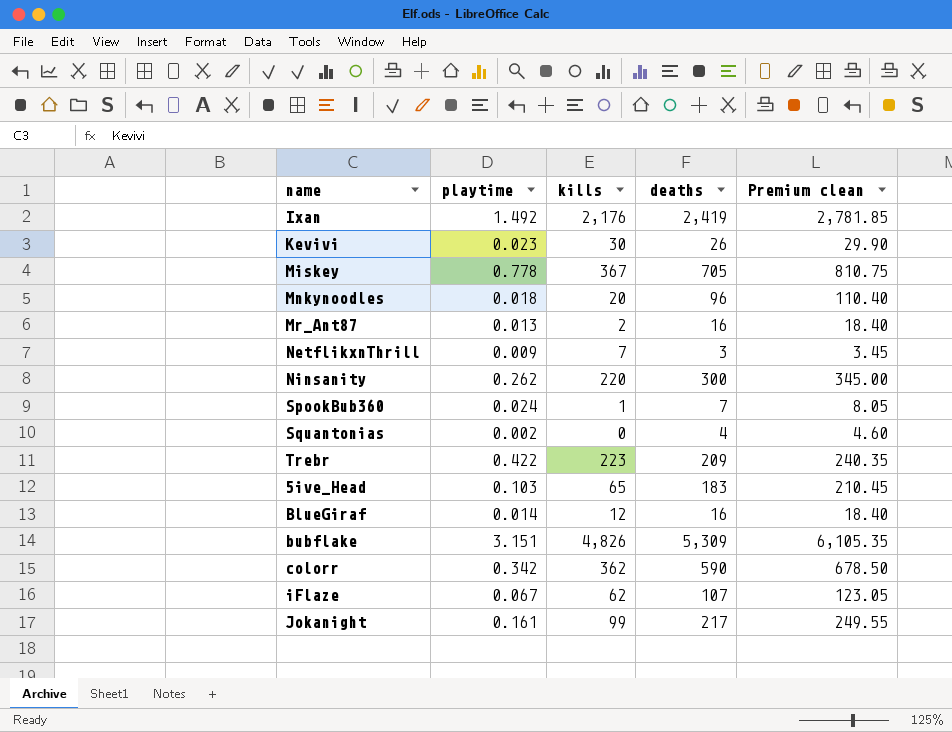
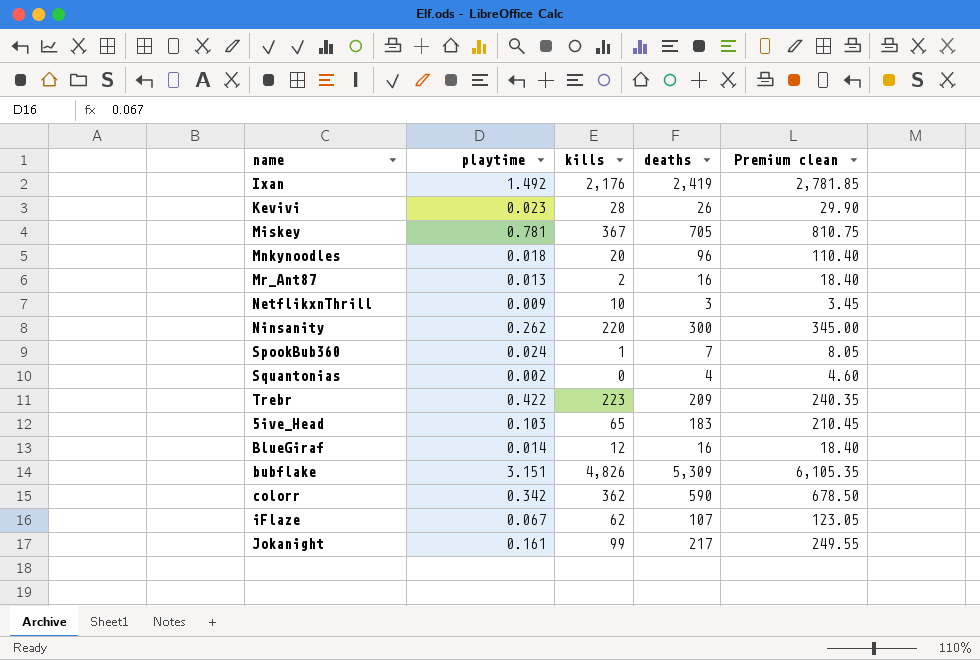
Kevivi | kills: 30 -> 28
Miskey | playtime: 0.778 -> 0.781
NetflikxnThrill | kills: 7 -> 10

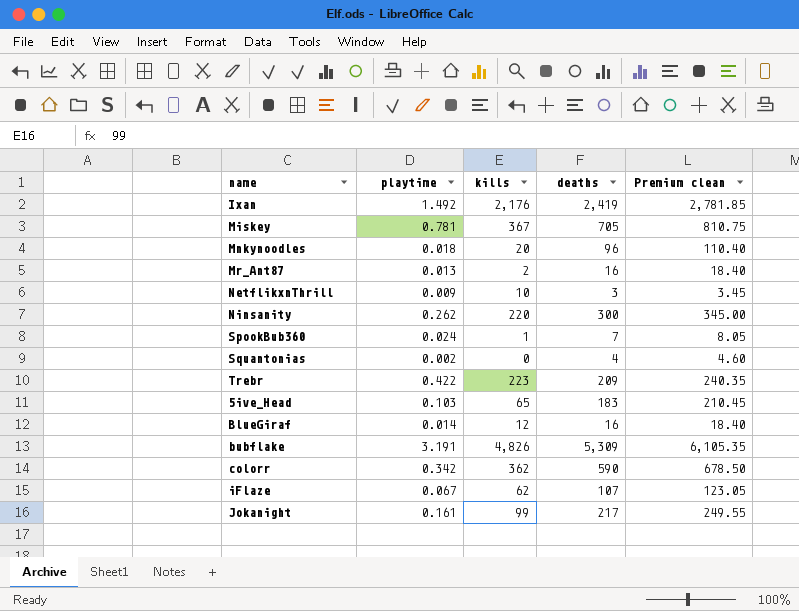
row Kevivi: 0.023 | 28 | 26 | 29.90 -> none
bubflake | playtime: 3.151 -> 3.191

